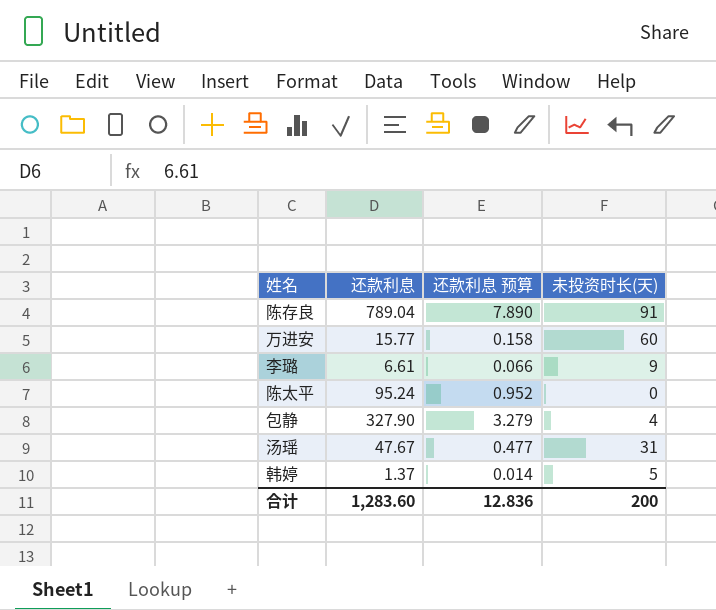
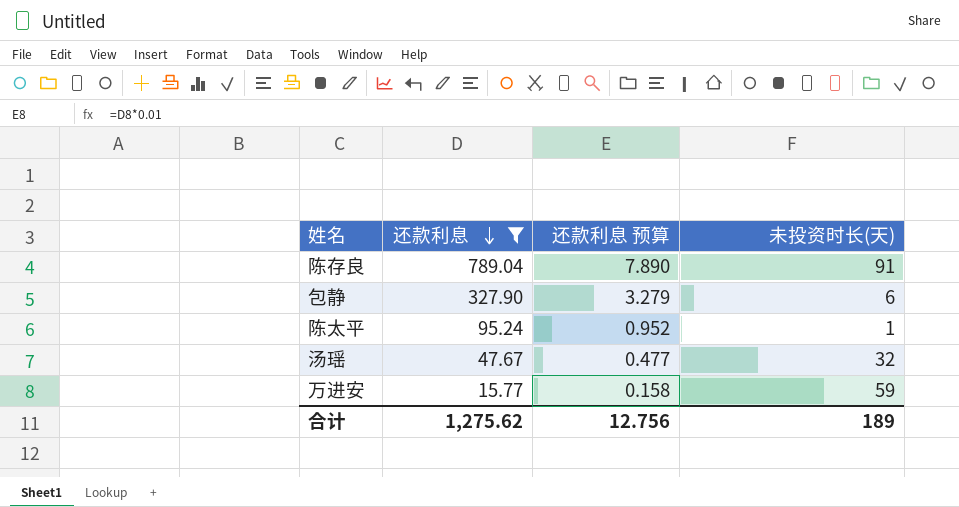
filter: none -> 还款利息 >= 15.77
row order: none -> 还款利息 descending
包静 | 未投资时长(天): 4 -> 6
陈太平 | 未投资时长(天): 0 -> 1
汤瑶 | 未投资时长(天): 31 -> 32
万进安 | 未投资时长(天): 60 -> 59
合计 | 还款利息: 1,283.60 -> 1,275.62
合计 | 还款利息 预算: 12.836 -> 12.756
合计 | 未投资时长(天): 200 -> 189

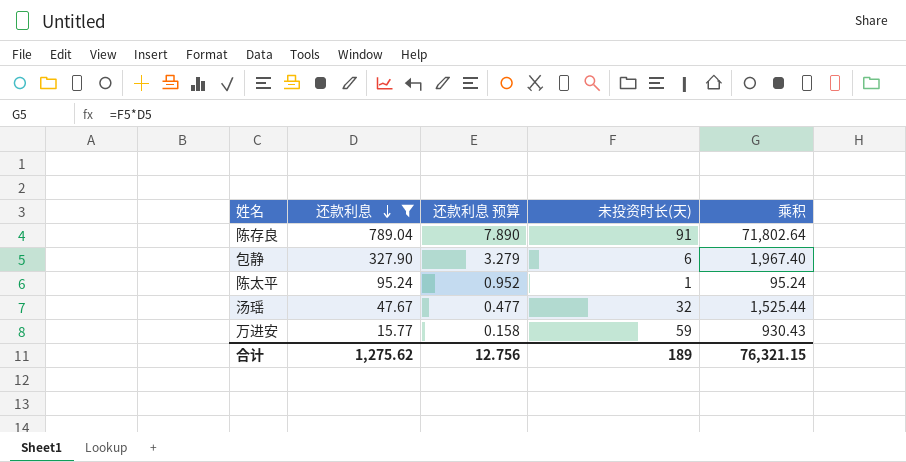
column 乘积 | formula: none -> [还款利息] * [未投资时长(天)]

